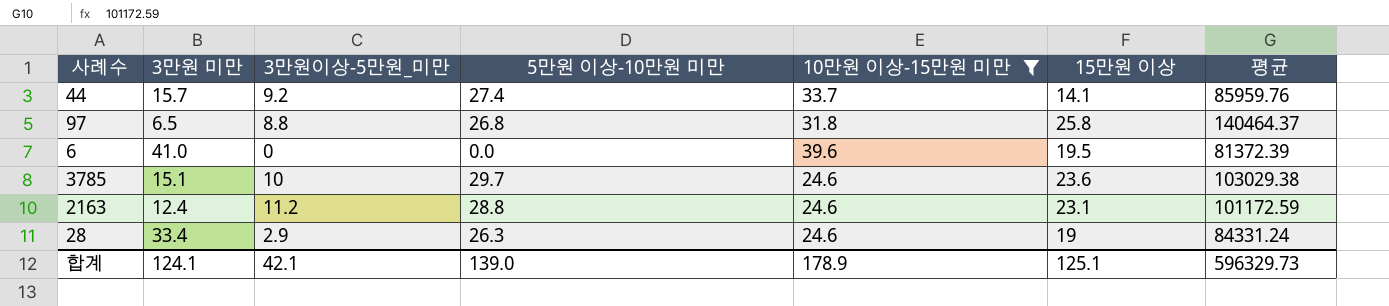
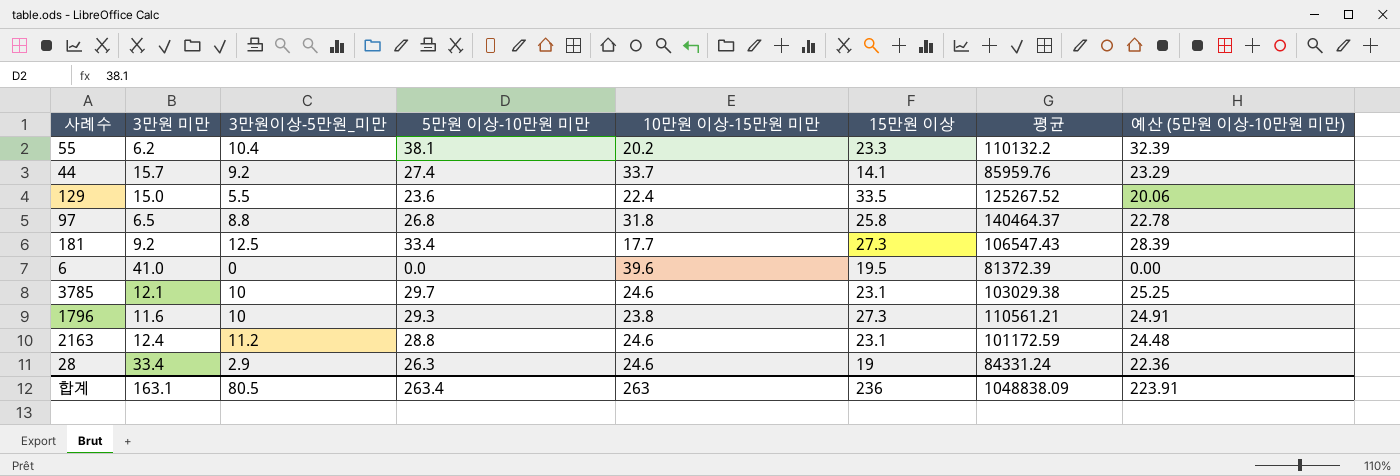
filter: 10만원 이상-15만원 미만 >= 24.6 -> none
column 예산 (5만원 이상-10만원 미만) | formula: none -> [5만원 이상-10만원 미만] * 0.85
3785 | 3만원 미만: 15.1 -> 12.1
3785 | 15만원 이상: 23.6 -> 23.1
합계 | 3만원 미만: 124.1 -> 163.1
합계 | 3만원이상-5만원_미만: 42.1 -> 80.5
합계 | 5만원 이상-10만원 미만: 139.0 -> 263.4
합계 | 10만원 이상-15만원 미만: 178.9 -> 263
합계 | 15만원 이상: 125.1 -> 236
합계 | 평균: 596329.73 -> 1048838.09

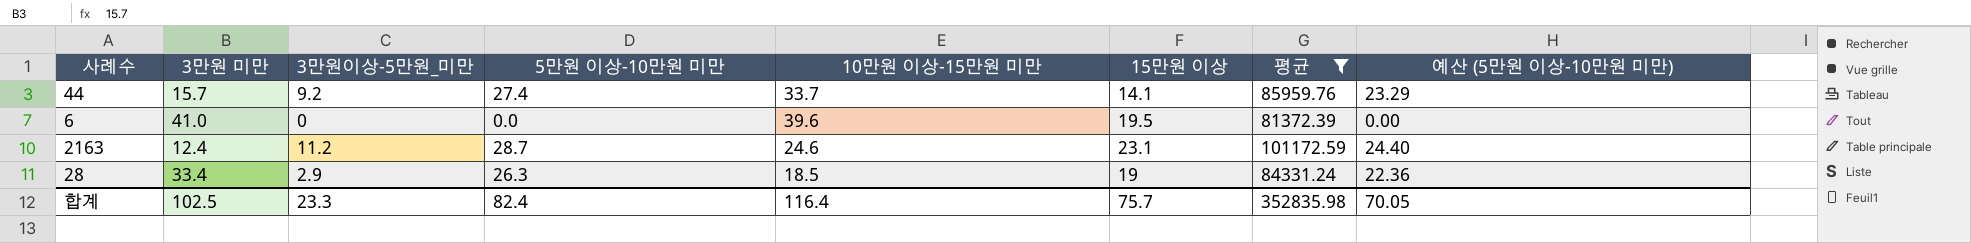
filter: none -> 평균 <= 101172.59
2163 | 5만원 이상-10만원 미만: 28.8 -> 28.7
2163 | 예산 (5만원 이상-10만원 미만): 24.48 -> 24.40
28 | 10만원 이상-15만원 미만: 24.6 -> 18.5
합계 | 3만원 미만: 163.1 -> 102.5
합계 | 3만원이상-5만원_미만: 80.5 -> 23.3
합계 | 5만원 이상-10만원 미만: 263.4 -> 82.4
합계 | 10만원 이상-15만원 미만: 263 -> 116.4
합계 | 15만원 이상: 236 -> 75.7
합계 | 평균: 1048838.09 -> 352835.98
합계 | 예산 (5만원 이상-10만원 미만): 223.91 -> 70.05

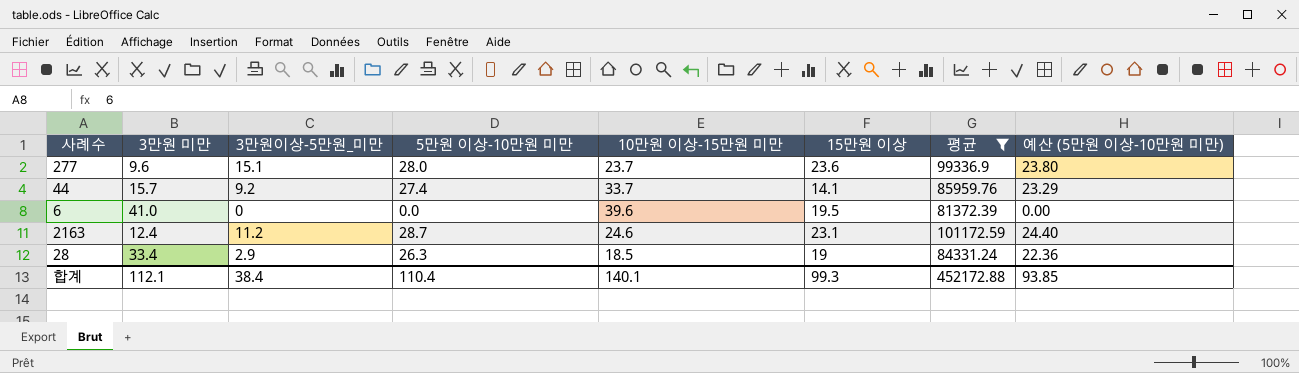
row 277: none -> 9.6 | 15.1 | 28.0 | 23.7 | 23.6 | 99336.9 | 23.80
합계 | 3만원 미만: 102.5 -> 112.1
합계 | 3만원이상-5만원_미만: 23.3 -> 38.4
합계 | 5만원 이상-10만원 미만: 82.4 -> 110.4
합계 | 10만원 이상-15만원 미만: 116.4 -> 140.1
합계 | 15만원 이상: 75.7 -> 99.3
합계 | 평균: 352835.98 -> 452172.88
합계 | 예산 (5만원 이상-10만원 미만): 70.05 -> 93.85

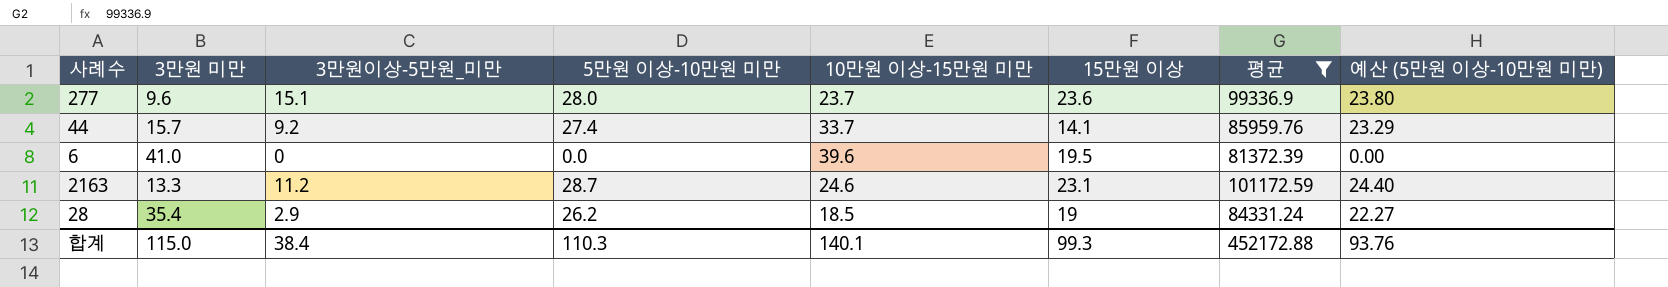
2163 | 3만원 미만: 12.4 -> 13.3
28 | 3만원 미만: 33.4 -> 35.4
28 | 5만원 이상-10만원 미만: 26.3 -> 26.2
28 | 예산 (5만원 이상-10만원 미만): 22.36 -> 22.27
합계 | 3만원 미만: 112.1 -> 115.0
합계 | 5만원 이상-10만원 미만: 110.4 -> 110.3
합계 | 예산 (5만원 이상-10만원 미만): 93.85 -> 93.76

